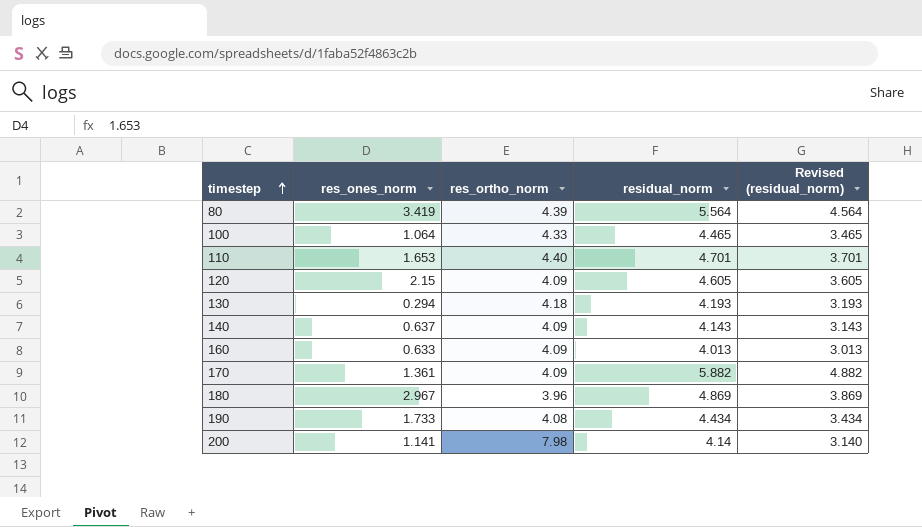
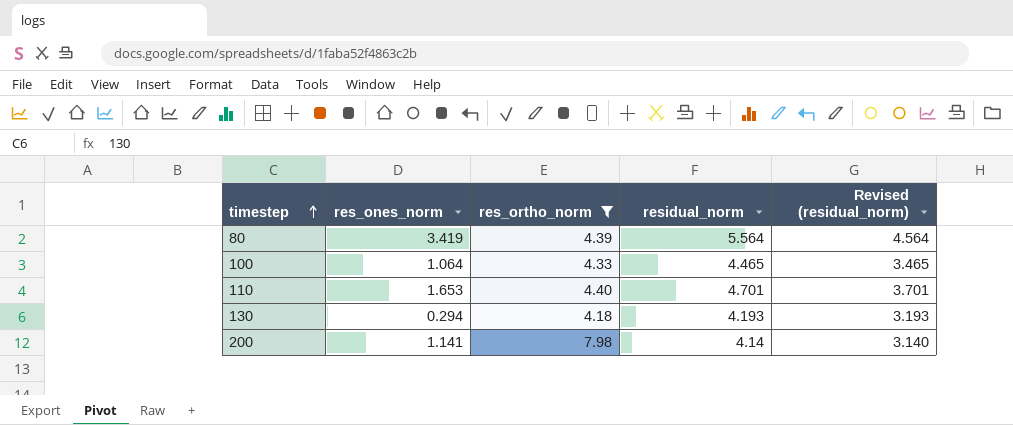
filter: none -> res_ortho_norm >= 4.18

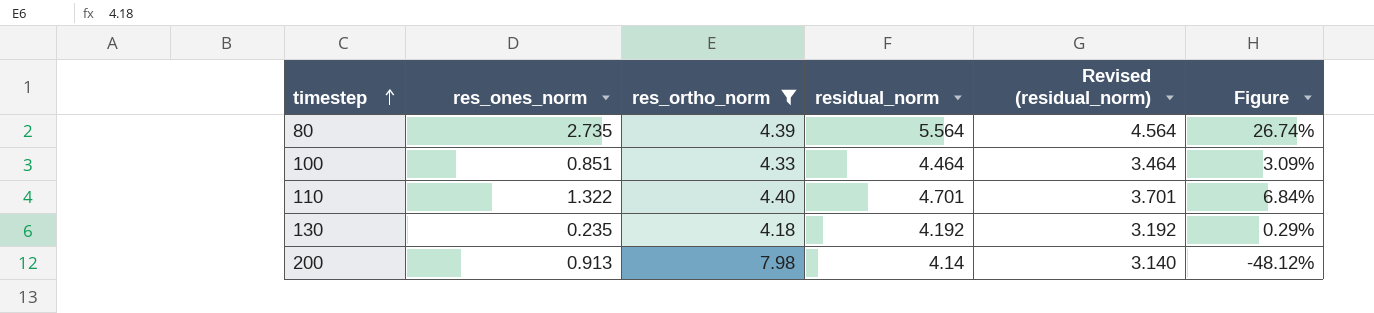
column Figure | formula: none -> ([residual_norm] - [res_ortho_norm]) / [res_ortho_norm]
80 | res_ones_norm: 3.419 -> 2.735
100 | res_ones_norm: 1.064 -> 0.851
100 | residual_norm: 4.465 -> 4.464
100 | Revised (residual_norm): 3.465 -> 3.464
110 | res_ones_norm: 1.653 -> 1.322
130 | res_ones_norm: 0.294 -> 0.235
130 | residual_norm: 4.193 -> 4.192
130 | Revised (residual_norm): 3.193 -> 3.192
200 | res_ones_norm: 1.141 -> 0.913

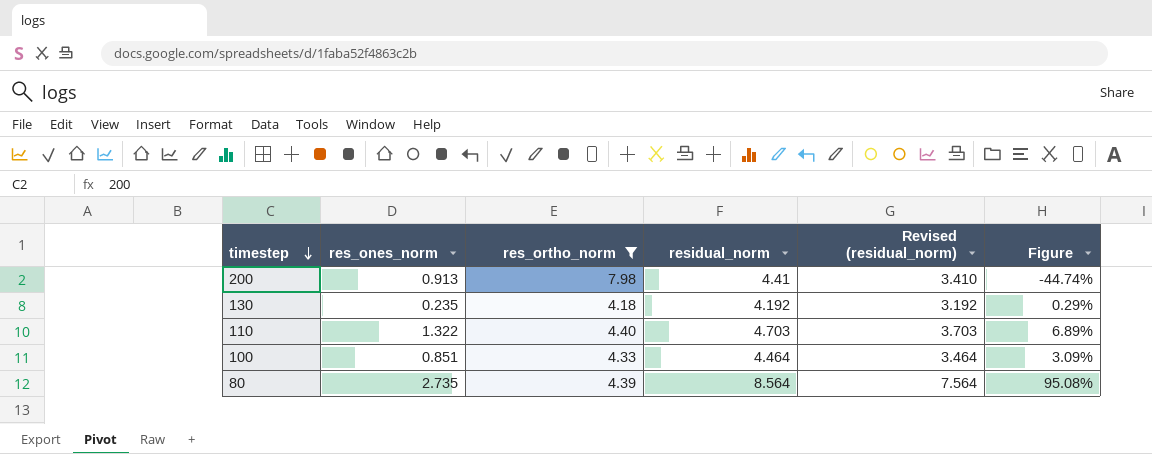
row order: timestep ascending -> timestep descending
200 | residual_norm: 4.14 -> 4.41
200 | Revised (residual_norm): 3.140 -> 3.410
200 | Figure: -48.12% -> -44.74%
110 | residual_norm: 4.701 -> 4.703
110 | Revised (residual_norm): 3.701 -> 3.703
110 | Figure: 6.84% -> 6.89%
80 | residual_norm: 5.564 -> 8.564
80 | Revised (residual_norm): 4.564 -> 7.564
80 | Figure: 26.74% -> 95.08%

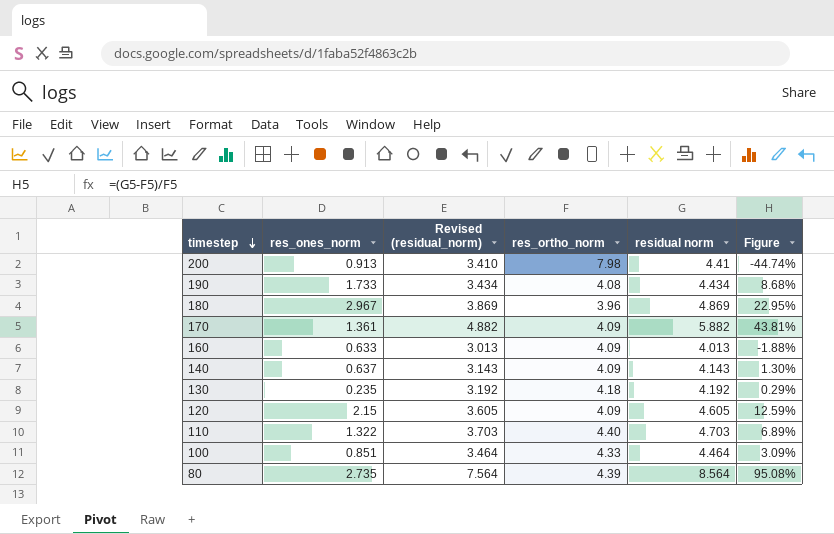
filter: res_ortho_norm >= 4.18 -> none
column Revised (residual_norm) | position: 5 -> 3
column name: residual_norm -> residual norm

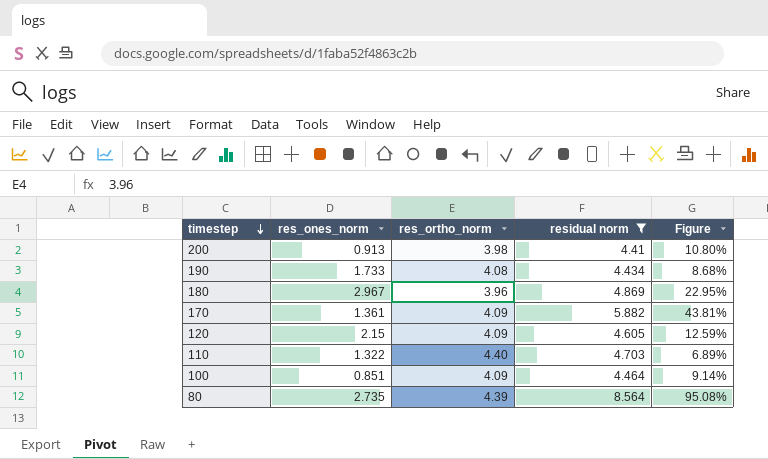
filter: none -> residual norm >= 4.41
column Revised (residual_norm) | formula: [residual norm] - 1 -> none
200 | res_ortho_norm: 7.98 -> 3.98
200 | Figure: -44.74% -> 10.80%
100 | res_ortho_norm: 4.33 -> 4.09
100 | Figure: 3.09% -> 9.14%

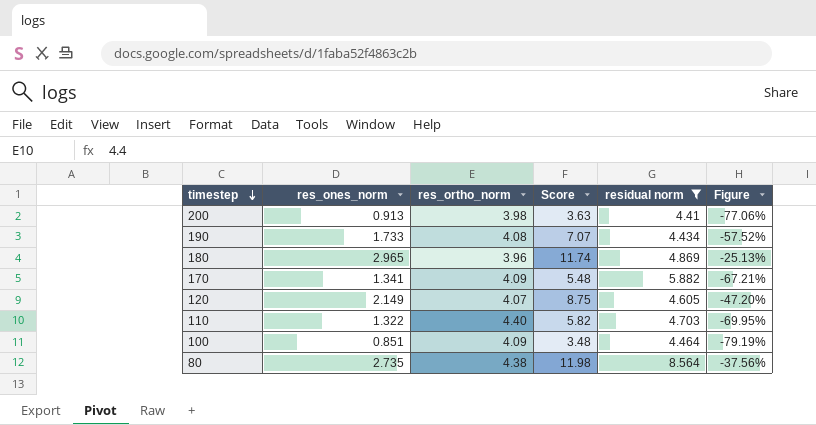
column Score | formula: none -> [res_ones_norm] * [res_ortho_norm]
column Figure | formula: ([residual norm] - [res_ortho_norm]) / [res_ortho_norm] -> ([res_ones_norm] - [res_ortho_norm]) / [res_ortho_norm]
180 | res_ones_norm: 2.967 -> 2.965
170 | res_ones_norm: 1.361 -> 1.341
120 | res_ones_norm: 2.15 -> 2.149
120 | res_ortho_norm: 4.09 -> 4.07
80 | res_ortho_norm: 4.39 -> 4.38

